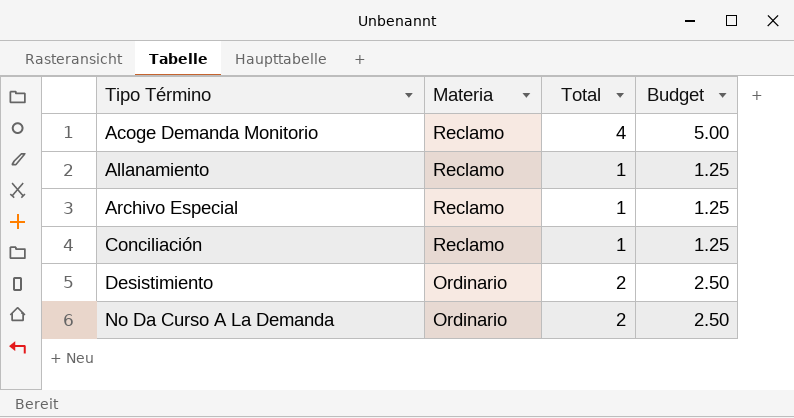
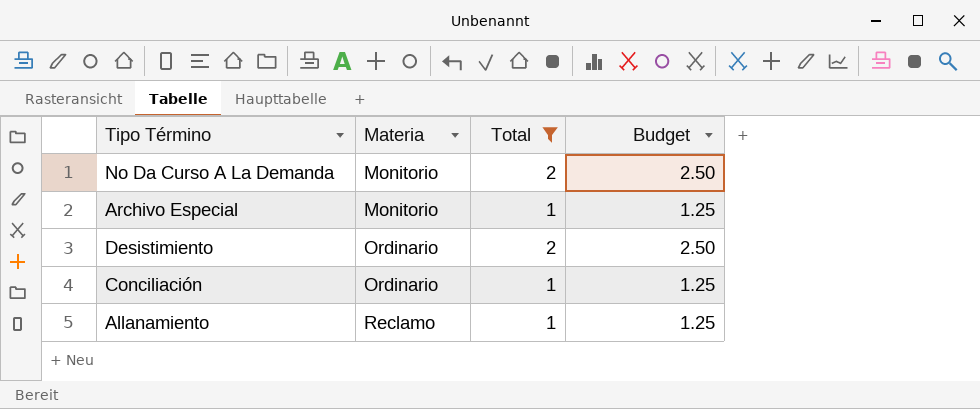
filter: none -> Total != 4
row order: Tipo Término ascending -> Materia ascending
No Da Curso A La Demanda | Materia: Ordinario -> Monitorio
Archivo Especial | Materia: Reclamo -> Monitorio
Conciliación | Materia: Reclamo -> Ordinario

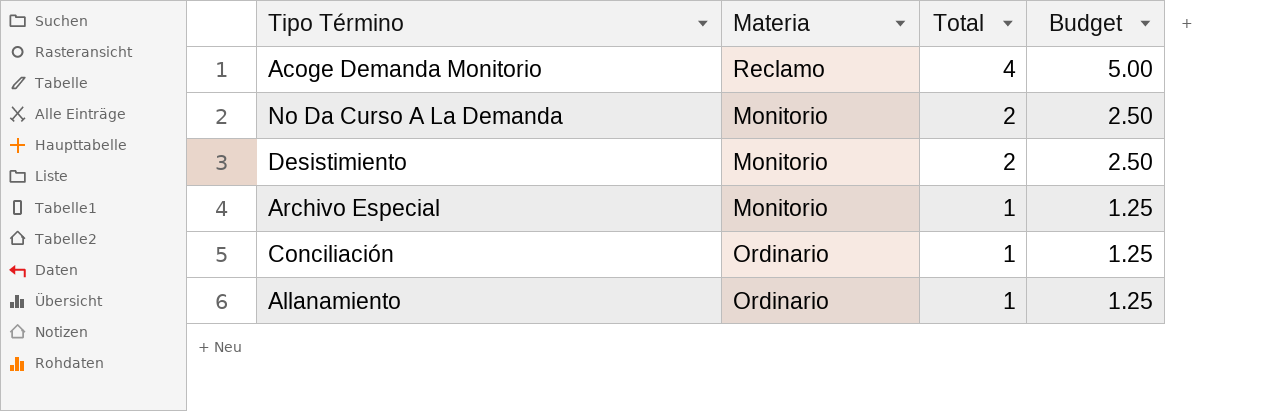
filter: Total != 4 -> none
row order: Materia ascending -> Total descending
Desistimiento | Materia: Ordinario -> Monitorio
Allanamiento | Materia: Reclamo -> Ordinario

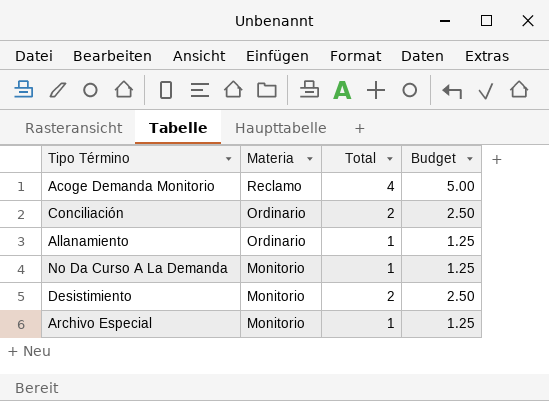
row order: Total descending -> Materia descending
Conciliación | Total: 1 -> 2
Conciliación | Budget: 1.25 -> 2.50
No Da Curso A La Demanda | Total: 2 -> 1
No Da Curso A La Demanda | Budget: 2.50 -> 1.25

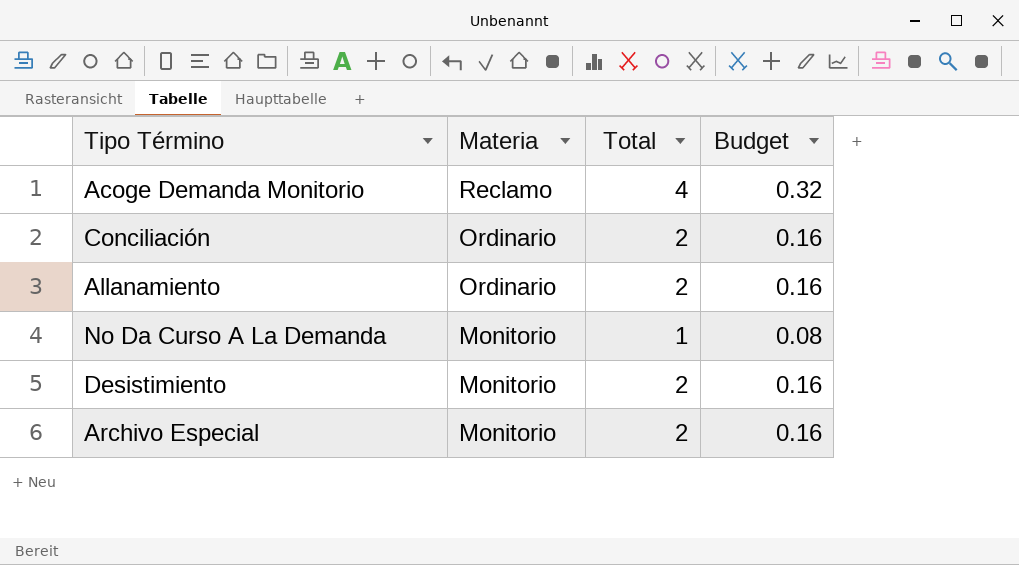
column Budget | formula: [Total] * 1.25 -> [Total] * 0.08
Allanamiento | Total: 1 -> 2
Archivo Especial | Total: 1 -> 2

